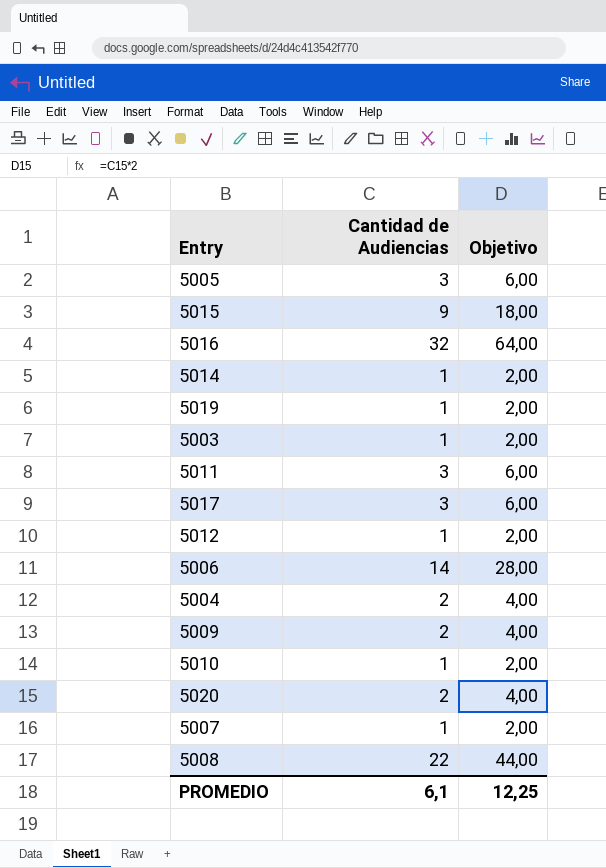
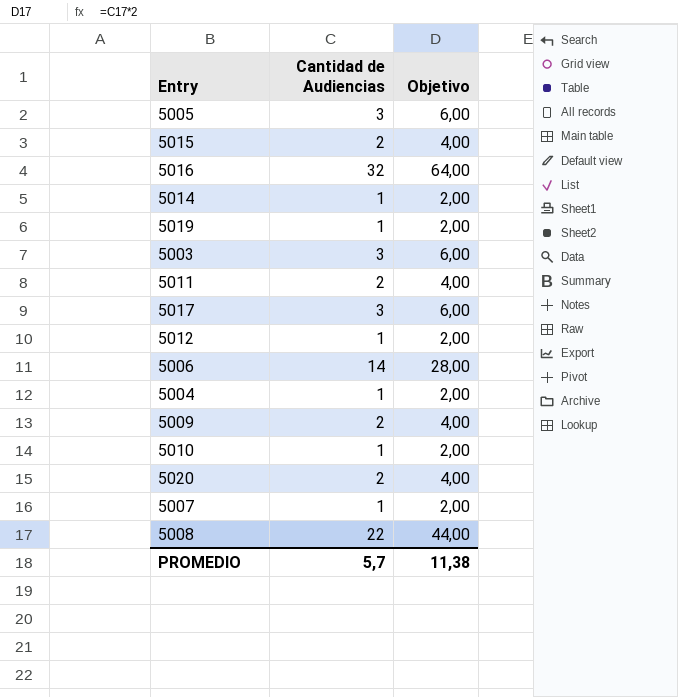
5015 | Cantidad de Audiencias: 9 -> 2
5015 | Objetivo: 18,00 -> 4,00
5003 | Cantidad de Audiencias: 1 -> 3
5003 | Objetivo: 2,00 -> 6,00
5011 | Cantidad de Audiencias: 3 -> 2
5011 | Objetivo: 6,00 -> 4,00
5004 | Cantidad de Audiencias: 2 -> 1
5004 | Objetivo: 4,00 -> 2,00
PROMEDIO | Cantidad de Audiencias: 6,1 -> 5,7
PROMEDIO | Objetivo: 12,25 -> 11,38

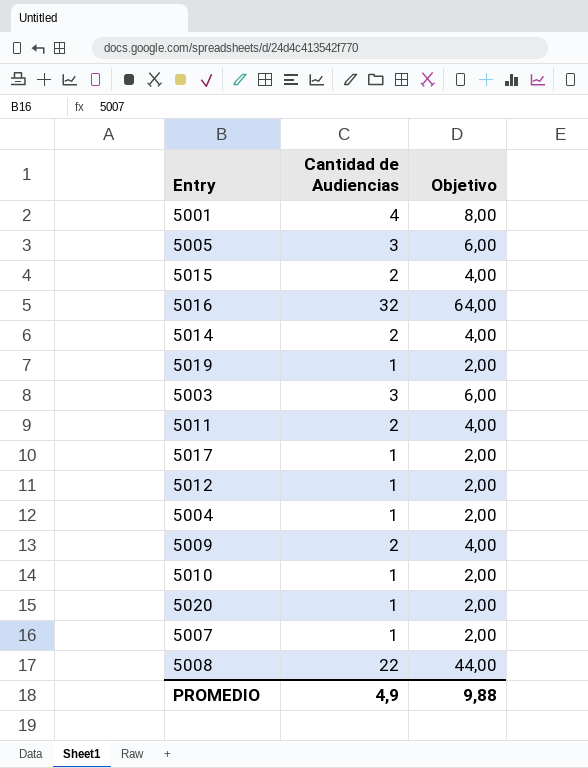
row 5006: 14 | 28,00 -> none
row 5001: none -> 4 | 8,00
5014 | Cantidad de Audiencias: 1 -> 2
5014 | Objetivo: 2,00 -> 4,00
5017 | Cantidad de Audiencias: 3 -> 1
5017 | Objetivo: 6,00 -> 2,00
5020 | Cantidad de Audiencias: 2 -> 1
5020 | Objetivo: 4,00 -> 2,00
PROMEDIO | Cantidad de Audiencias: 5,7 -> 4,9
PROMEDIO | Objetivo: 11,38 -> 9,88

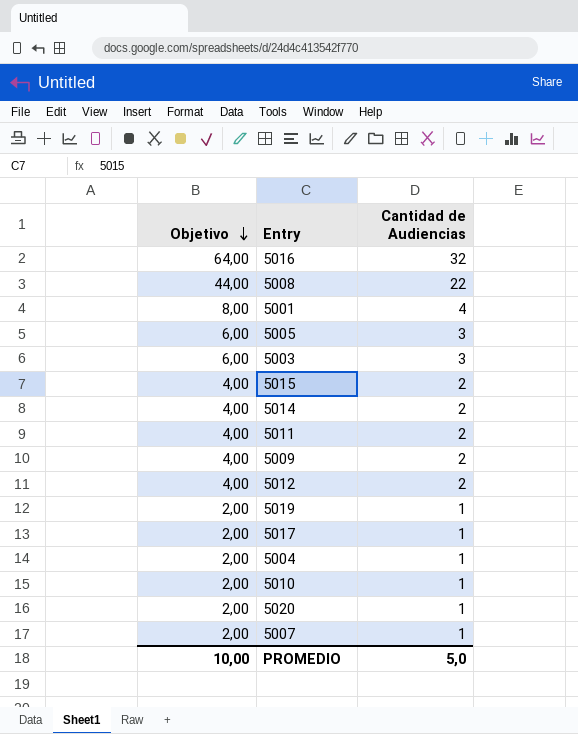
row order: none -> Objetivo descending
column Objetivo | position: 3 -> 1
5012 | Objetivo: 2,00 -> 4,00
5012 | Cantidad de Audiencias: 1 -> 2
PROMEDIO | Objetivo: 9,88 -> 10,00
PROMEDIO | Cantidad de Audiencias: 4,9 -> 5,0

